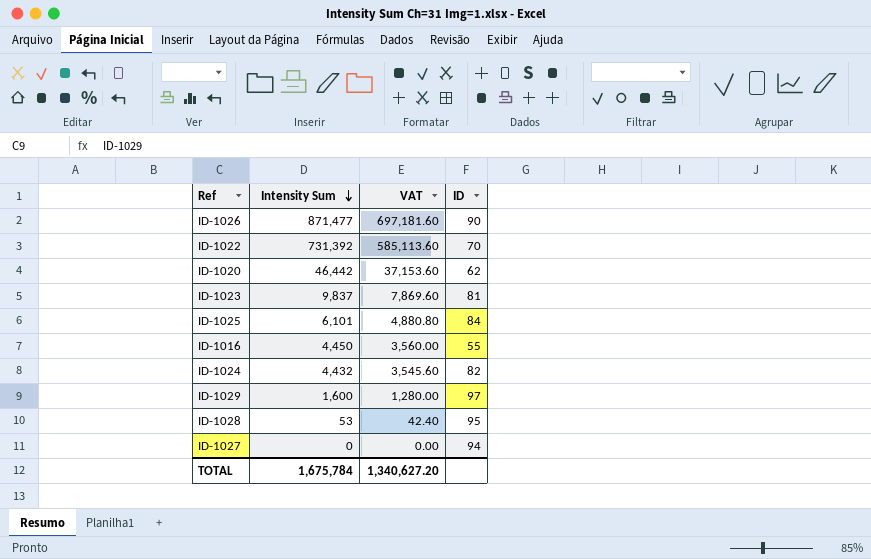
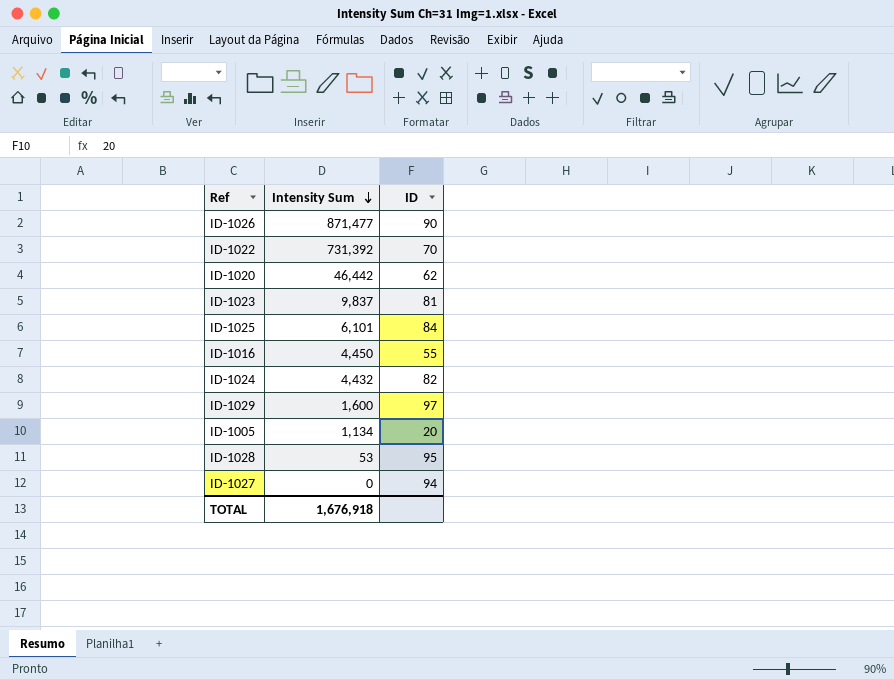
column VAT | formula: [Intensity Sum] * 0.8 -> none
row ID-1005: none -> 1,134 | 20
TOTAL | Intensity Sum: 1,675,784 -> 1,676,918

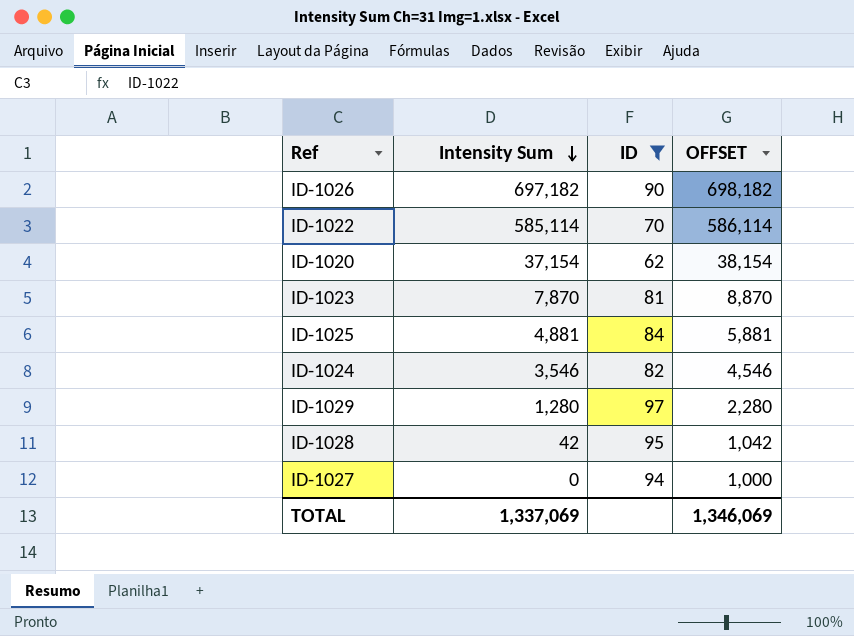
filter: none -> ID >= 62
column OFFSET | formula: none -> [Intensity Sum] + 1000
ID-1026 | Intensity Sum: 871,477 -> 697,182
ID-1022 | Intensity Sum: 731,392 -> 585,114
ID-1020 | Intensity Sum: 46,442 -> 37,154
ID-1023 | Intensity Sum: 9,837 -> 7,870
ID-1025 | Intensity Sum: 6,101 -> 4,881
ID-1024 | Intensity Sum: 4,432 -> 3,546
ID-1029 | Intensity Sum: 1,600 -> 1,280
ID-1028 | Intensity Sum: 53 -> 42
TOTAL | Intensity Sum: 1,676,918 -> 1,337,069

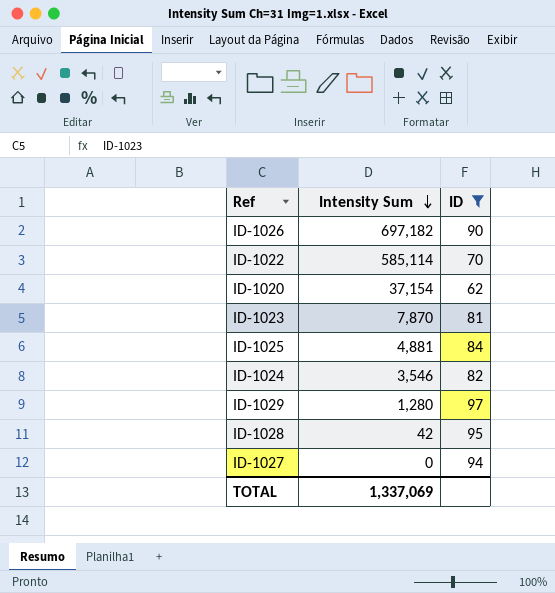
column OFFSET | formula: [Intensity Sum] + 1000 -> none

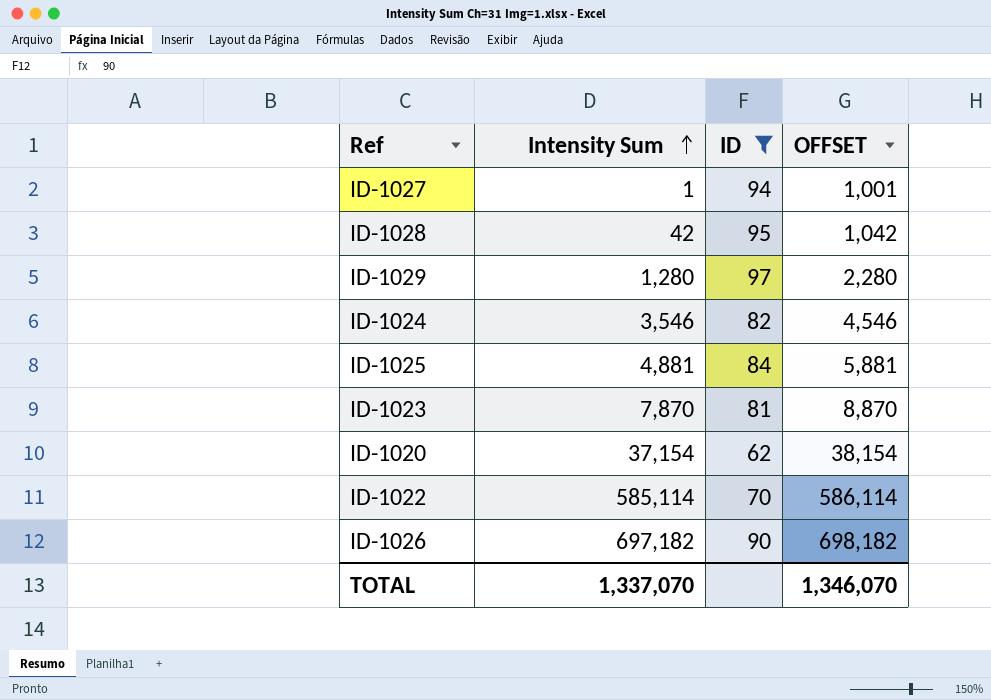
row order: Intensity Sum descending -> Intensity Sum ascending
column OFFSET | formula: none -> [Intensity Sum] + 1000
ID-1027 | Intensity Sum: 0 -> 1
TOTAL | Intensity Sum: 1,337,069 -> 1,337,070

